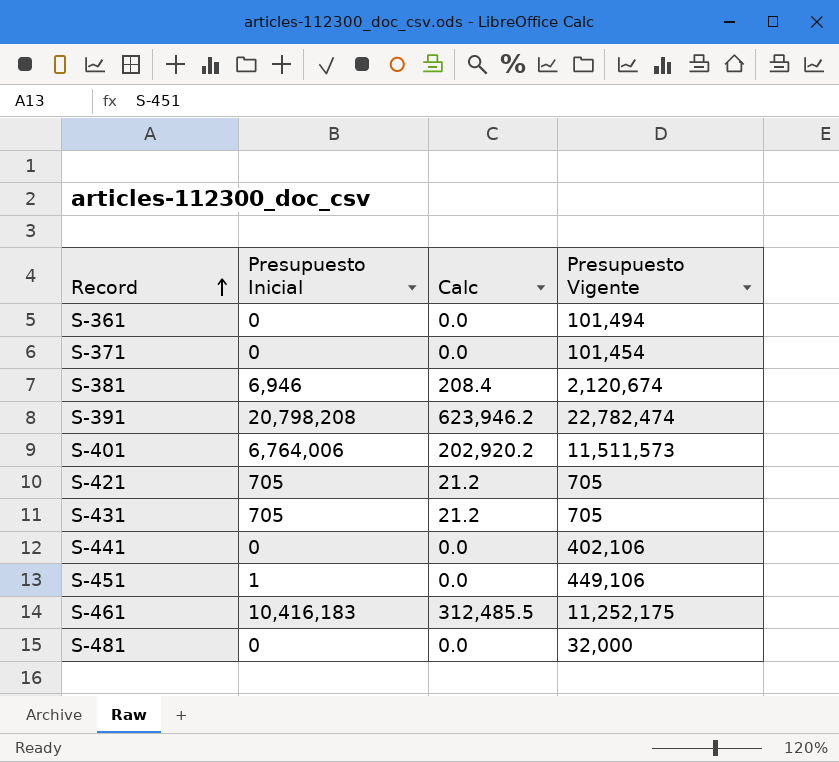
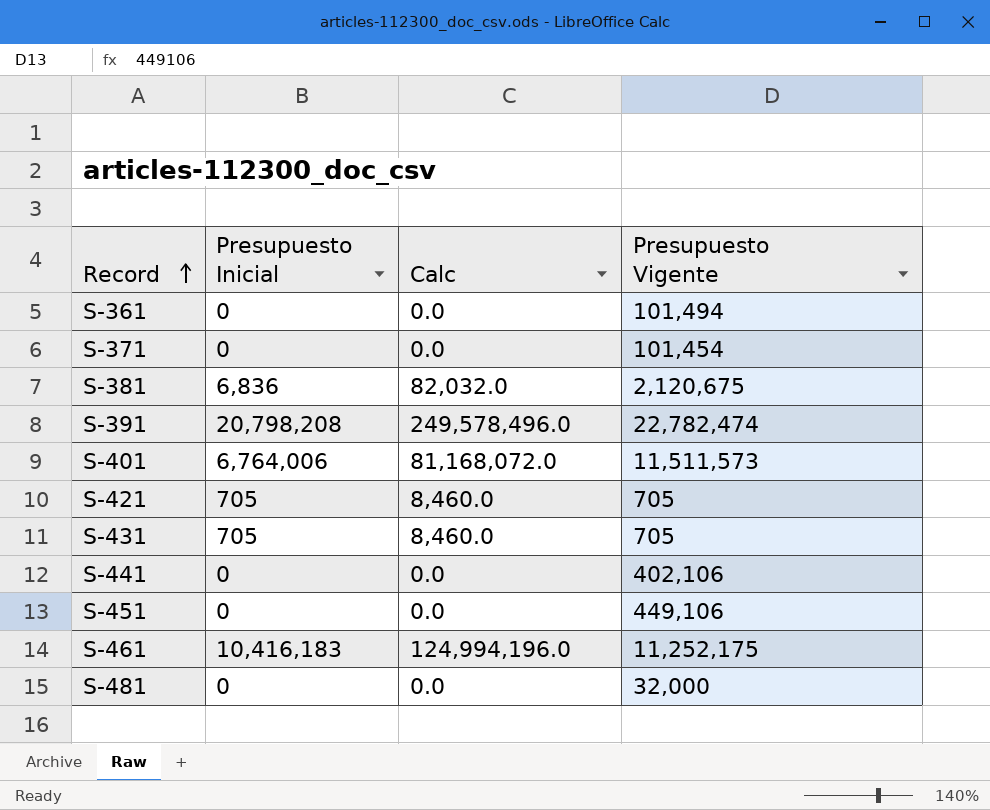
column Calc | formula: [Presupuesto Inicial] * 0.03 -> [Presupuesto Inicial] * 12
S-381 | Presupuesto Inicial: 6,946 -> 6,836
S-381 | Presupuesto Vigente: 2,120,674 -> 2,120,675
S-451 | Presupuesto Inicial: 1 -> 0

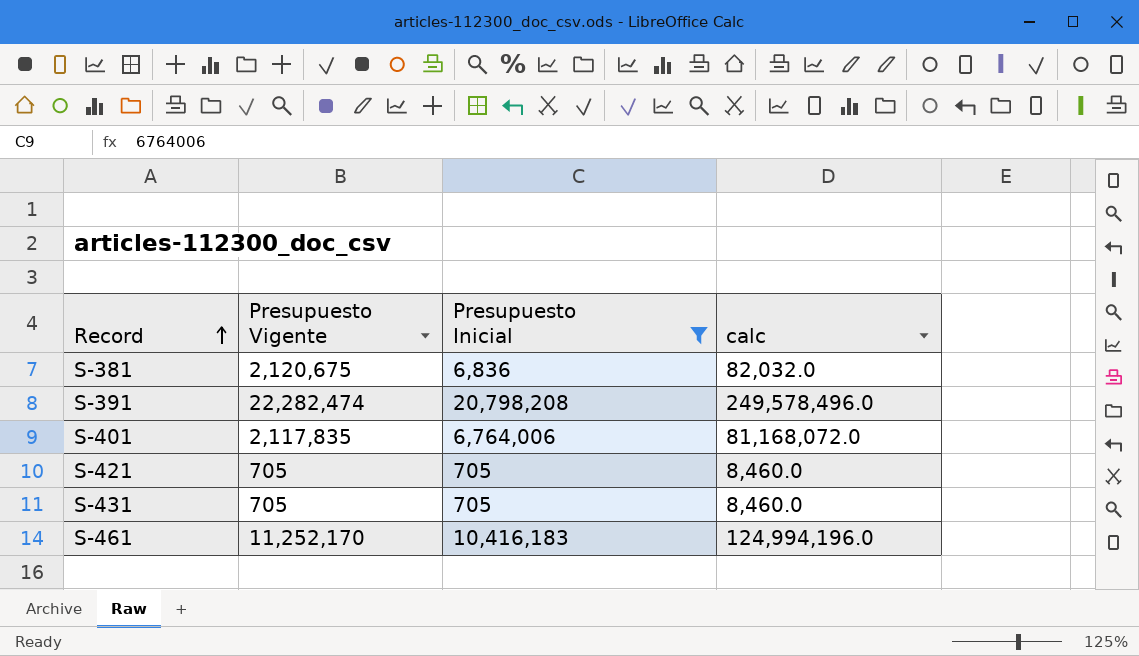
filter: none -> Presupuesto Inicial != 0
column Presupuesto Vigente | position: 4 -> 2
column name: Calc -> calc
S-391 | Presupuesto Vigente: 22,782,474 -> 22,282,474
S-401 | Presupuesto Vigente: 11,511,573 -> 2,117,835
S-461 | Presupuesto Vigente: 11,252,175 -> 11,252,170

